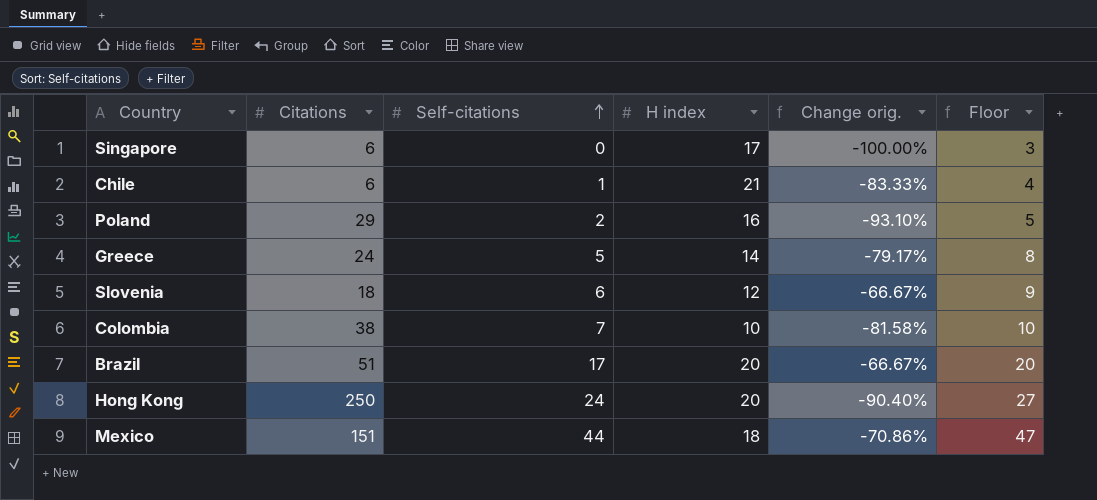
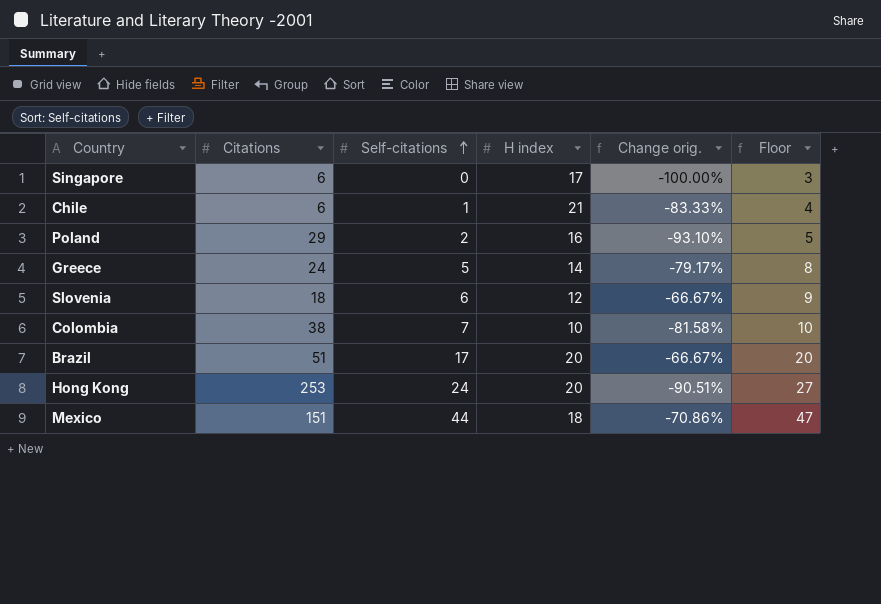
Hong Kong | Citations: 250 -> 253
Hong Kong | Change orig.: -90.40% -> -90.51%

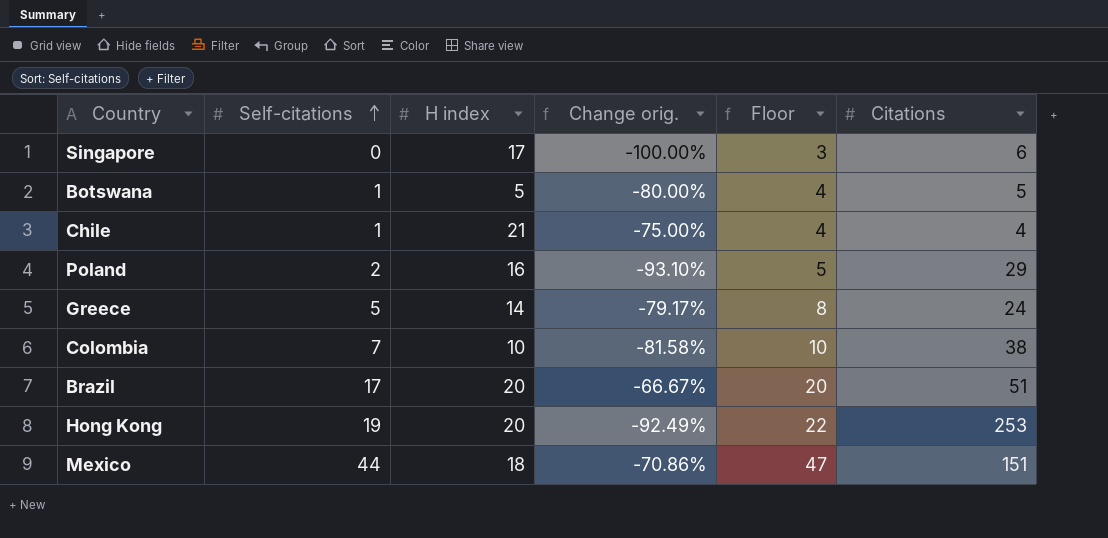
column Citations | position: 2 -> 6
row Slovenia: 18 | 6 | 12 | -66.67% | 9 -> none
row Botswana: none -> 1 | 5 | -80.00% | 4 | 5
Chile | Change orig.: -83.33% -> -75.00%
Chile | Citations: 6 -> 4
Hong Kong | Self-citations: 24 -> 19
Hong Kong | Change orig.: -90.51% -> -92.49%
Hong Kong | Floor: 27 -> 22

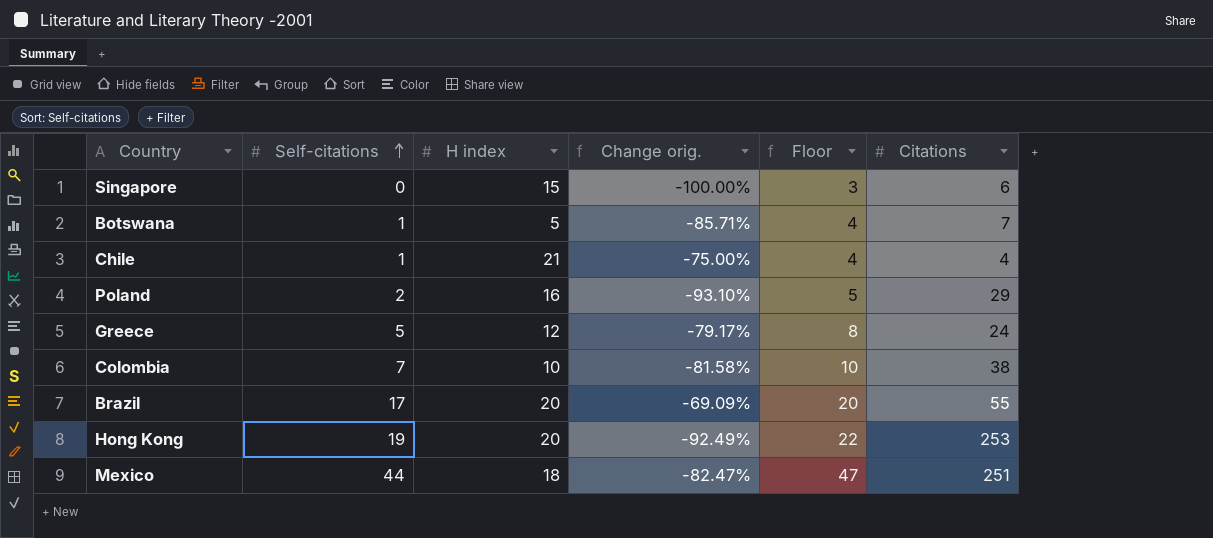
Singapore | H index: 17 -> 15
Botswana | Change orig.: -80.00% -> -85.71%
Botswana | Citations: 5 -> 7
Greece | H index: 14 -> 12
Brazil | Change orig.: -66.67% -> -69.09%
Brazil | Citations: 51 -> 55
Mexico | Change orig.: -70.86% -> -82.47%
Mexico | Citations: 151 -> 251

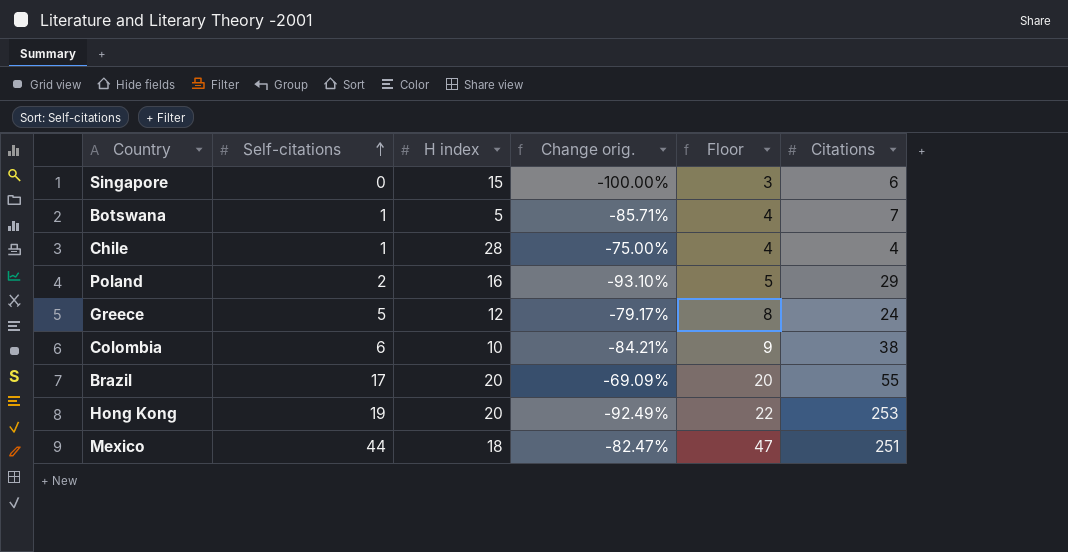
Chile | H index: 21 -> 28
Colombia | Self-citations: 7 -> 6
Colombia | Change orig.: -81.58% -> -84.21%
Colombia | Floor: 10 -> 9

